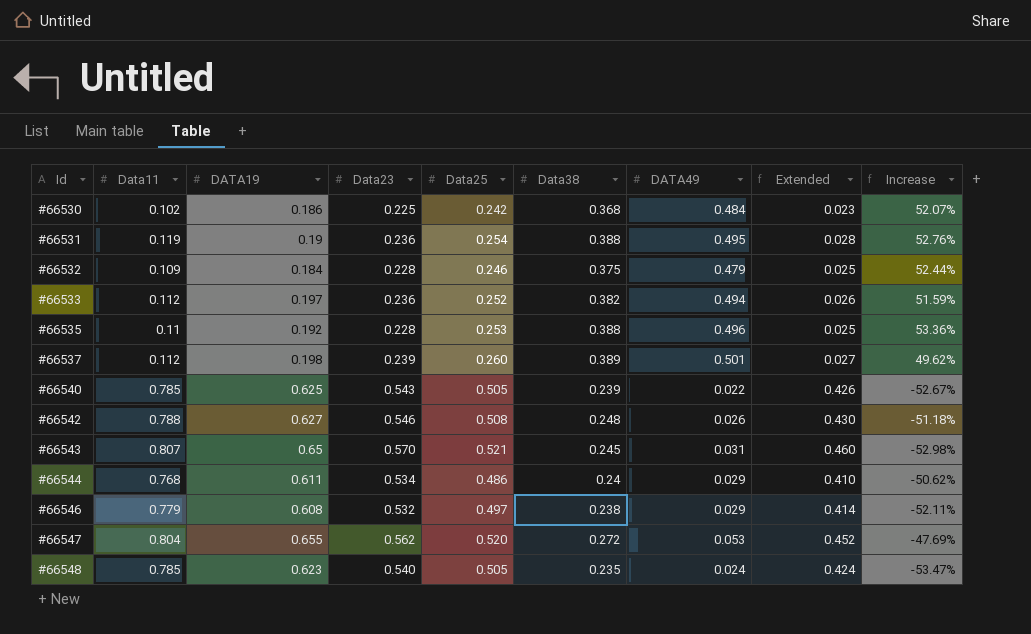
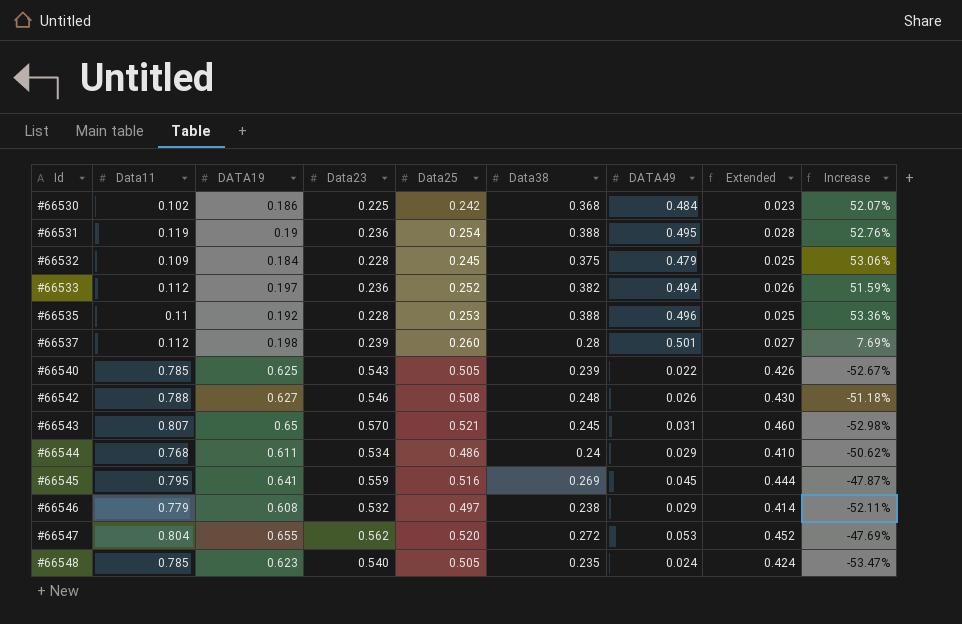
#66532 | Data25: 0.246 -> 0.245
#66532 | Increase: 52.44% -> 53.06%
#66537 | Data38: 0.389 -> 0.28
#66537 | Increase: 49.62% -> 7.69%
row #66545: none -> 0.795 | 0.641 | 0.559 | 0.516 | 0.269 | 0.045 | 0.444 | -47.87%

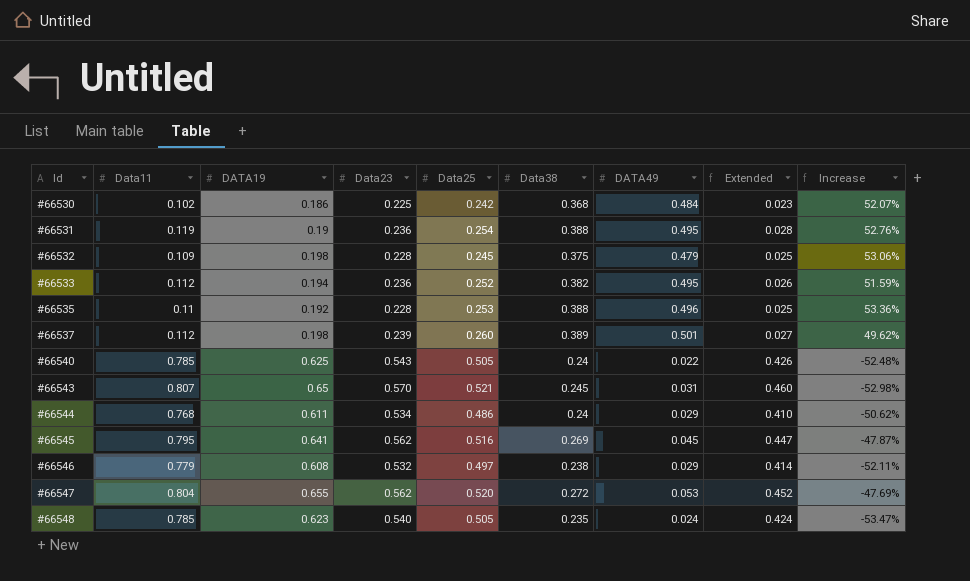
row #66542: 0.788 | 0.627 | 0.546 | 0.508 | 0.248 | 0.026 | 0.430 | -51.18% -> none
#66532 | DATA19: 0.184 -> 0.198
#66533 | DATA19: 0.197 -> 0.194
#66533 | DATA49: 0.494 -> 0.495
#66537 | Data38: 0.28 -> 0.389
#66537 | Increase: 7.69% -> 49.62%
#66540 | Data38: 0.239 -> 0.24
#66540 | Increase: -52.67% -> -52.48%
#66545 | Data23: 0.559 -> 0.562
#66545 | Extended: 0.444 -> 0.447

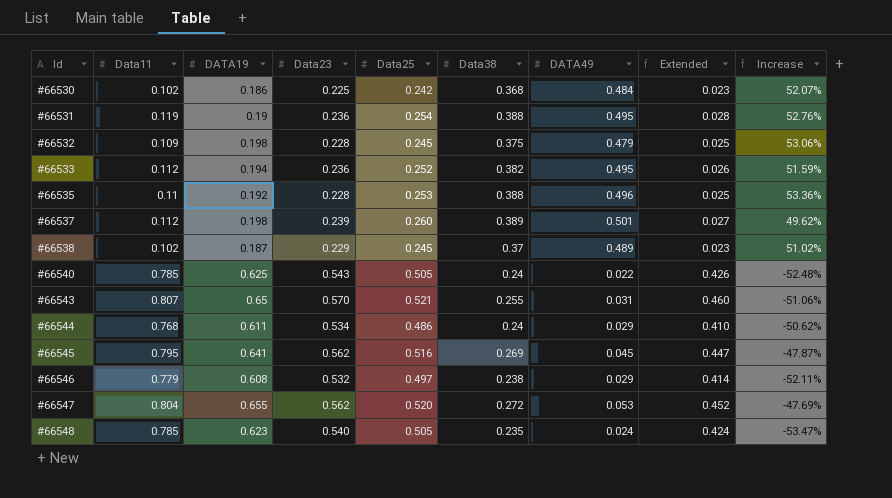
row #66538: none -> 0.102 | 0.187 | 0.229 | 0.245 | 0.37 | 0.489 | 0.023 | 51.02%
#66543 | Data38: 0.245 -> 0.255
#66543 | Increase: -52.98% -> -51.06%

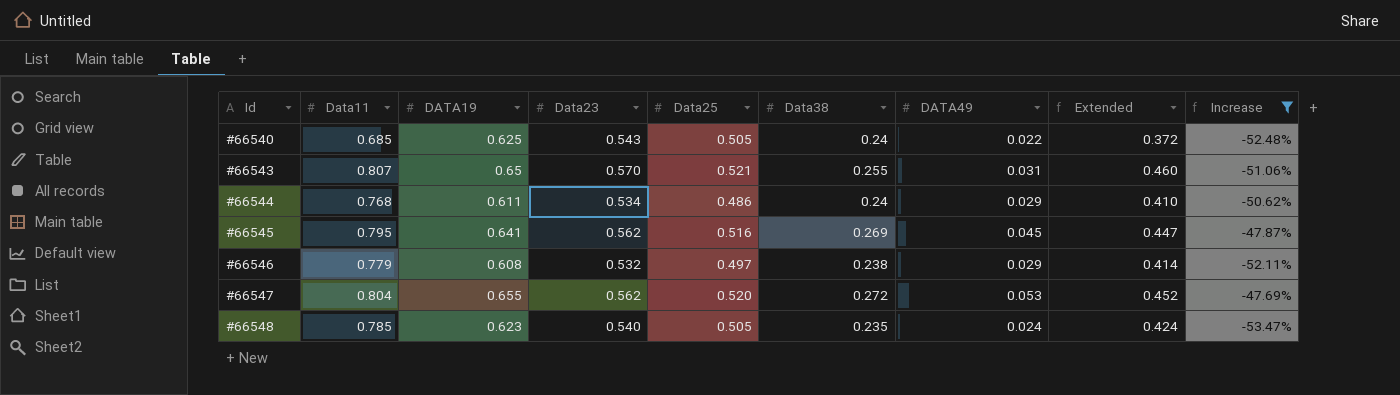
filter: none -> Increase <= -47.69%
#66540 | Data11: 0.785 -> 0.685
#66540 | Extended: 0.426 -> 0.372

